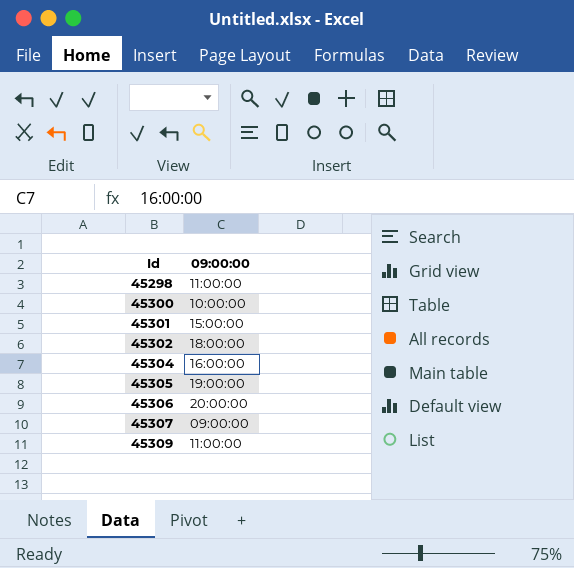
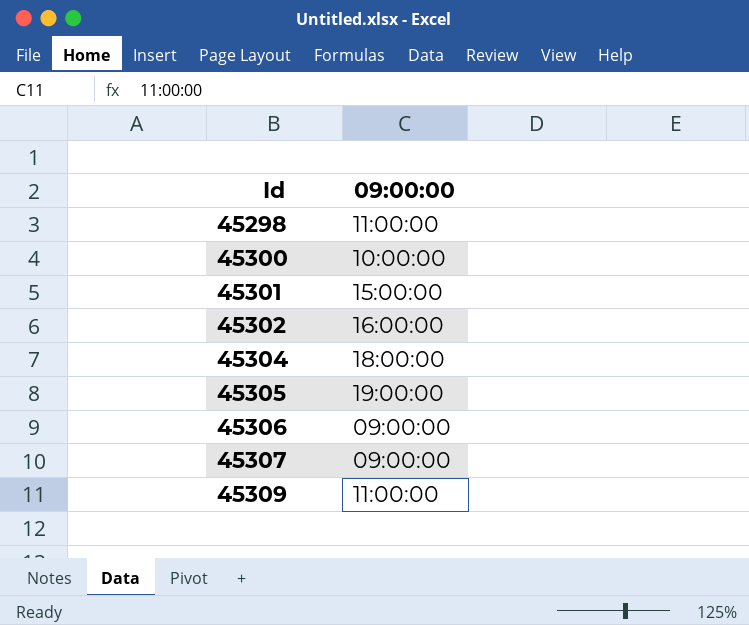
45302 | 09:00:00: 18:00:00 -> 16:00:00
45304 | 09:00:00: 16:00:00 -> 18:00:00
45306 | 09:00:00: 20:00:00 -> 09:00:00

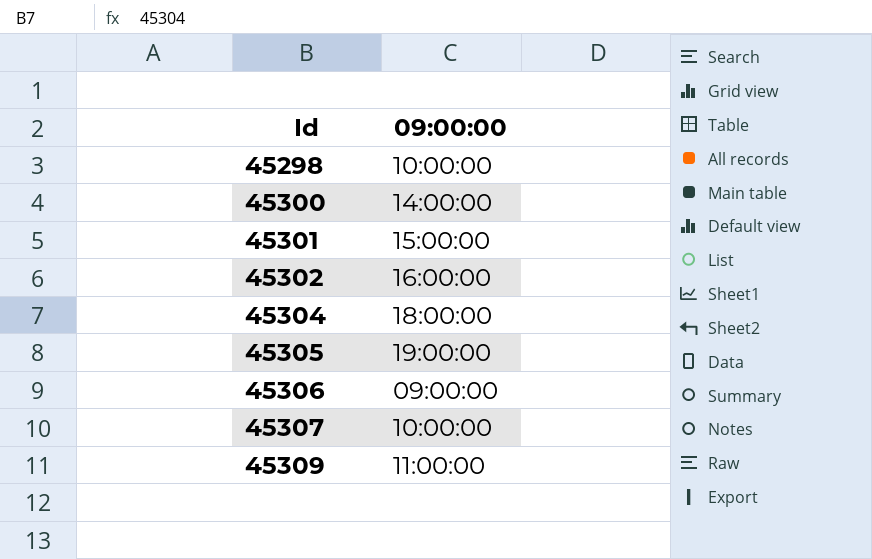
45298 | 09:00:00: 11:00:00 -> 10:00:00
45300 | 09:00:00: 10:00:00 -> 14:00:00
45307 | 09:00:00: 09:00:00 -> 10:00:00

